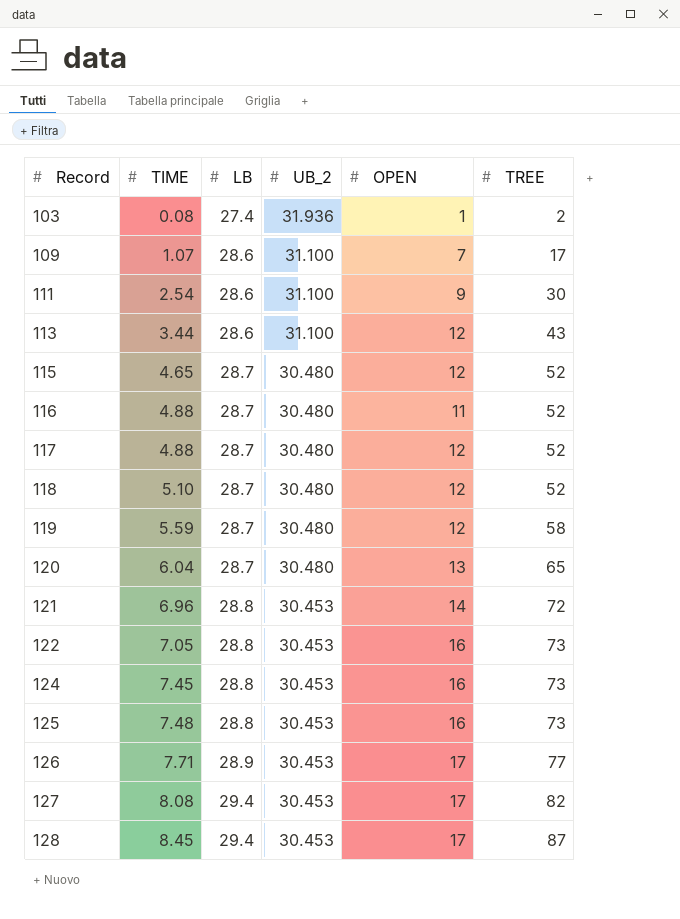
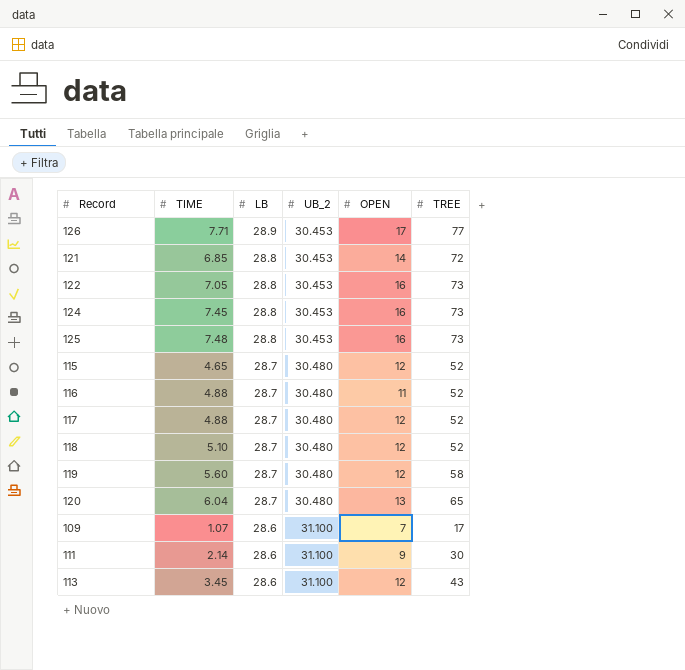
row order: Record ascending -> LB descending
row 103: 0.08 | 27.4 | 31.936 | 1 | 2 -> none
row 127: 8.08 | 29.4 | 30.453 | 17 | 82 -> none
row 128: 8.45 | 29.4 | 30.453 | 17 | 87 -> none
121 | TIME: 6.96 -> 6.85
119 | TIME: 5.59 -> 5.60
111 | TIME: 2.54 -> 2.14
113 | TIME: 3.44 -> 3.45

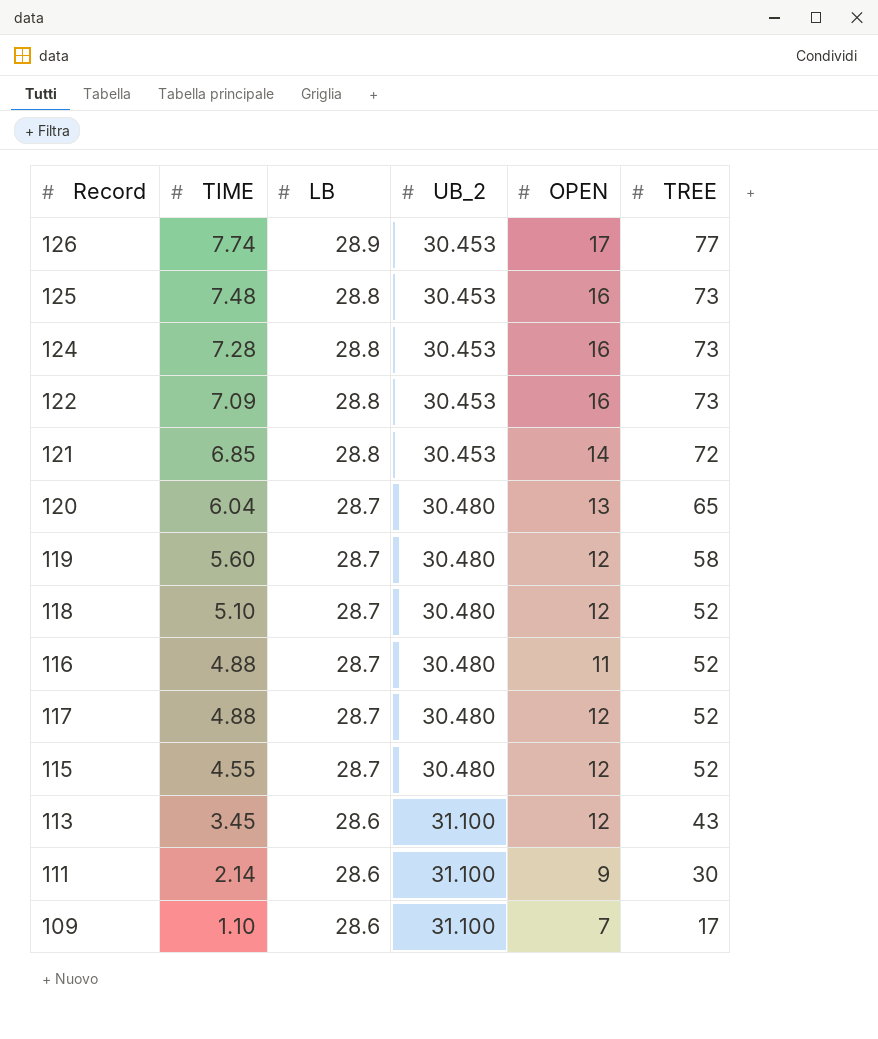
row order: LB descending -> TIME descending
126 | TIME: 7.71 -> 7.74
124 | TIME: 7.45 -> 7.28
122 | TIME: 7.05 -> 7.09
115 | TIME: 4.65 -> 4.55
109 | TIME: 1.07 -> 1.10

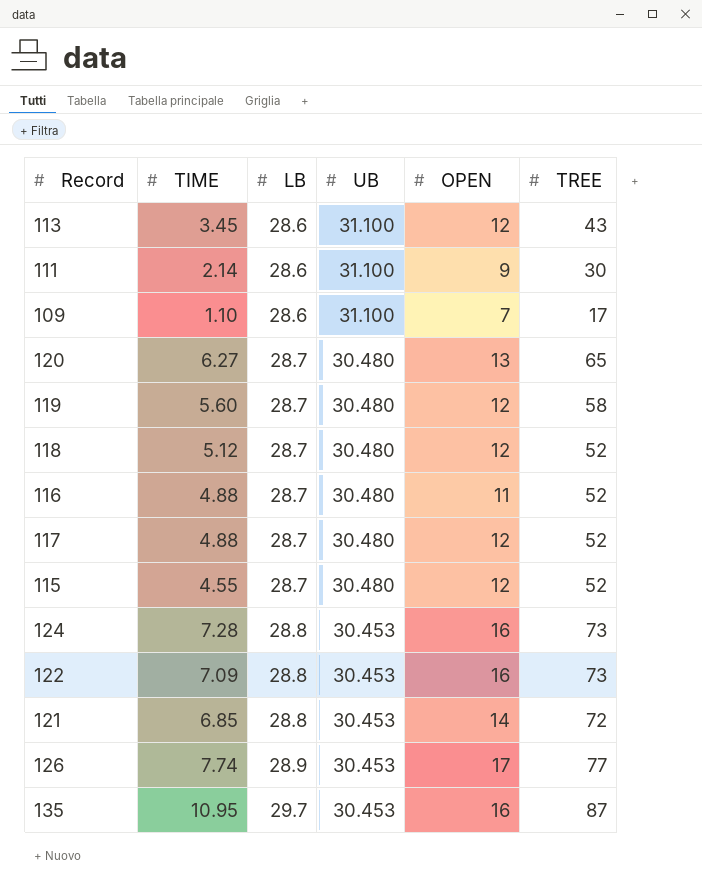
row order: TIME descending -> LB ascending
column name: UB_2 -> UB
row 125: 7.48 | 28.8 | 30.453 | 16 | 73 -> none
120 | TIME: 6.04 -> 6.27
118 | TIME: 5.10 -> 5.12
row 135: none -> 10.95 | 29.7 | 30.453 | 16 | 87

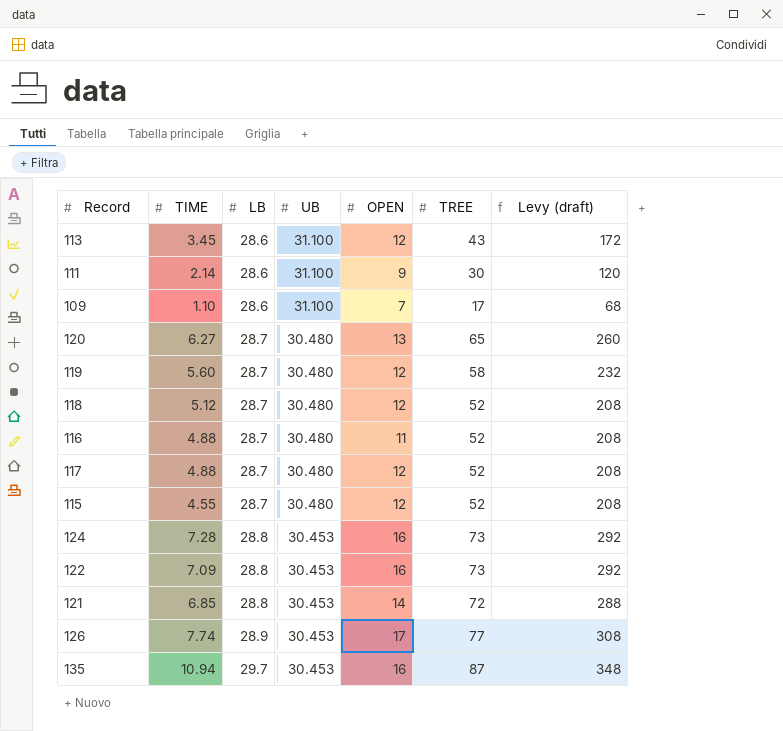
column Levy (draft) | formula: none -> [TREE] * 4
135 | TIME: 10.95 -> 10.94

